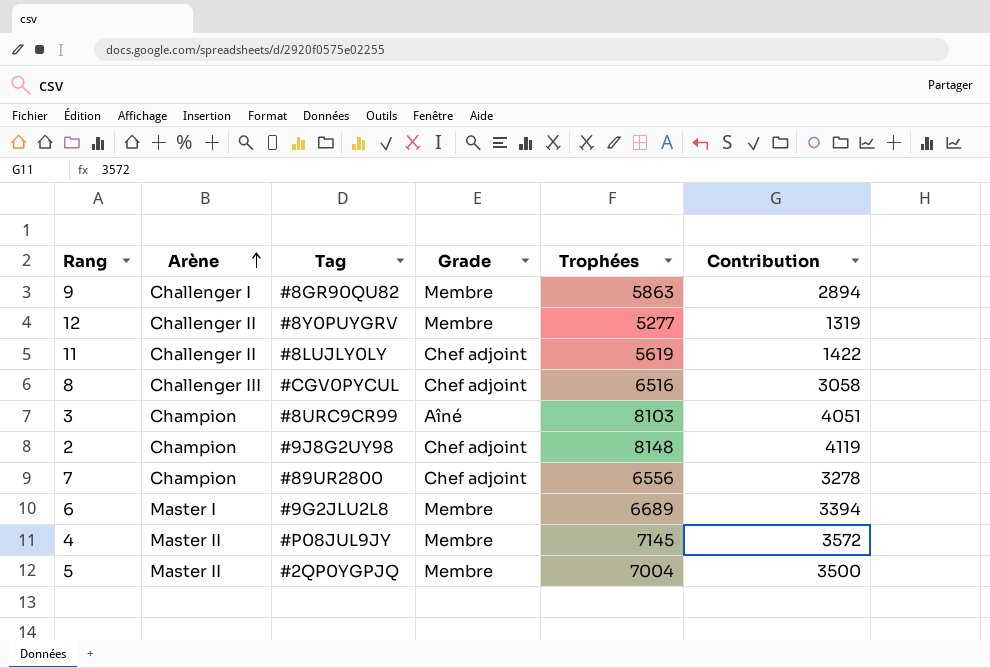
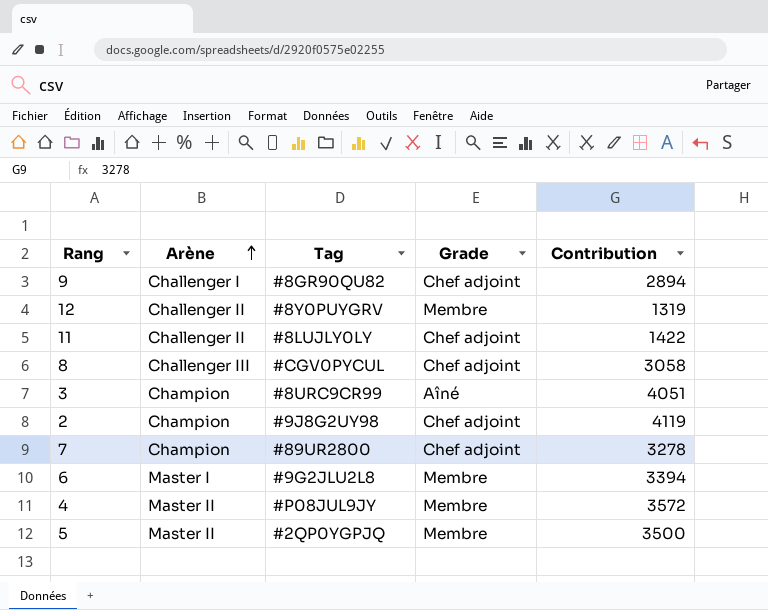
column Trophées | position: 5 -> none
9 | Grade: Membre -> Chef adjoint

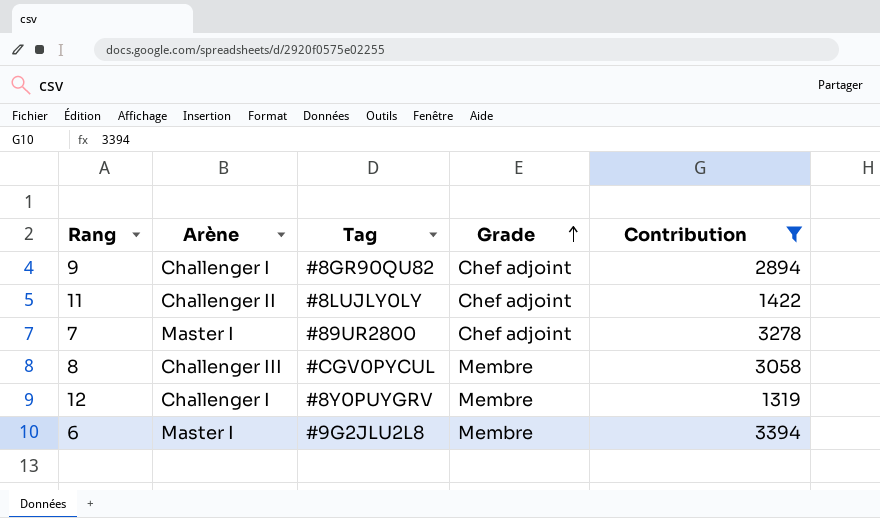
filter: none -> Contribution <= 3394
row order: Arène ascending -> Grade ascending
7 | Arène: Champion -> Master I
8 | Grade: Chef adjoint -> Membre
12 | Arène: Challenger II -> Challenger I

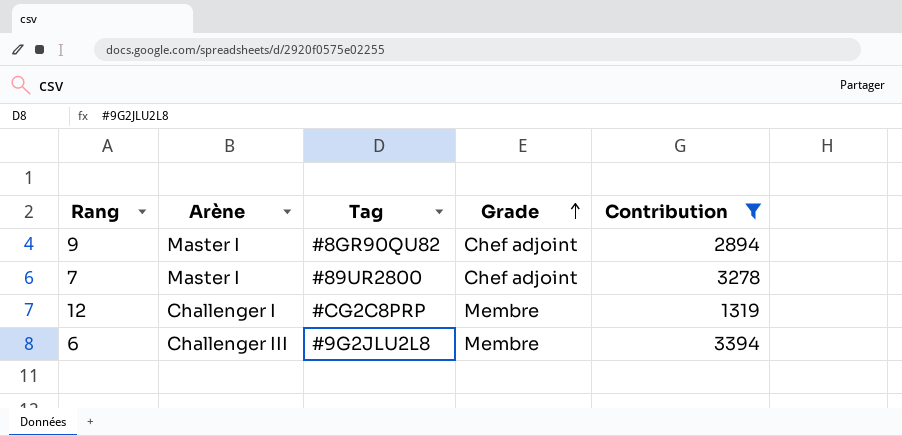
row 11: Challenger II | #8LUJLY0LY | Chef adjoint | 1422 -> none
row 8: Challenger III | #CGV0PYCUL | Membre | 3058 -> none
9 | Arène: Challenger I -> Master I
12 | Tag: #8Y0PUYGRV -> #CG2C8PRP
6 | Arène: Master I -> Challenger III

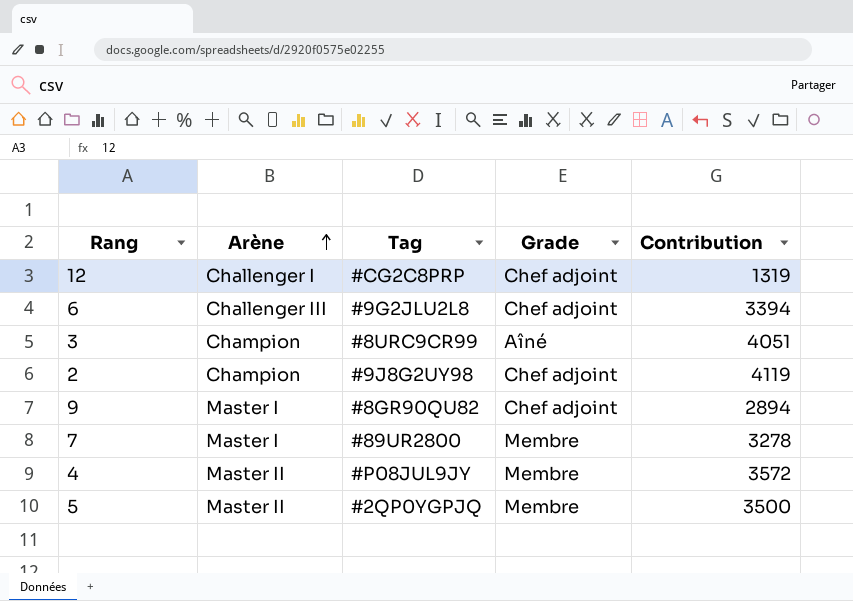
filter: Contribution <= 3394 -> none
row order: Grade ascending -> Arène ascending
12 | Grade: Membre -> Chef adjoint
6 | Grade: Membre -> Chef adjoint
7 | Grade: Chef adjoint -> Membre

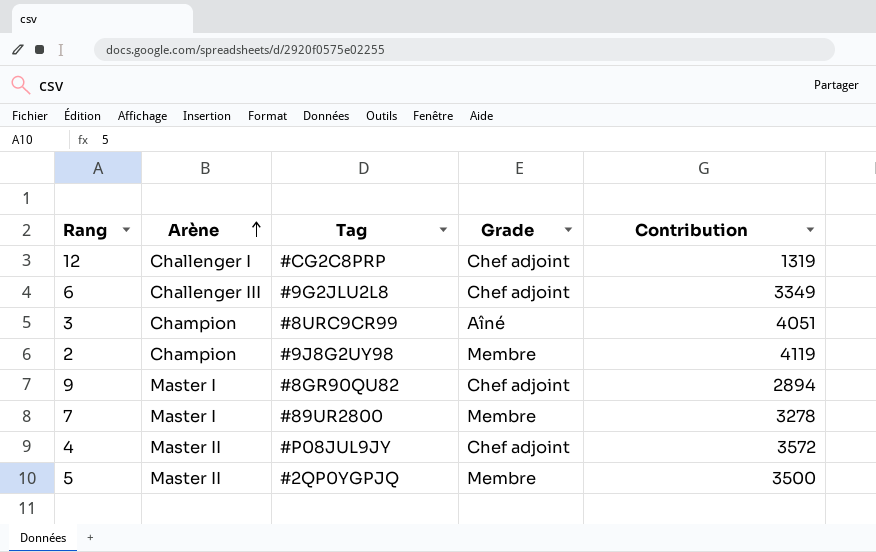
6 | Contribution: 3394 -> 3349
2 | Grade: Chef adjoint -> Membre
4 | Grade: Membre -> Chef adjoint

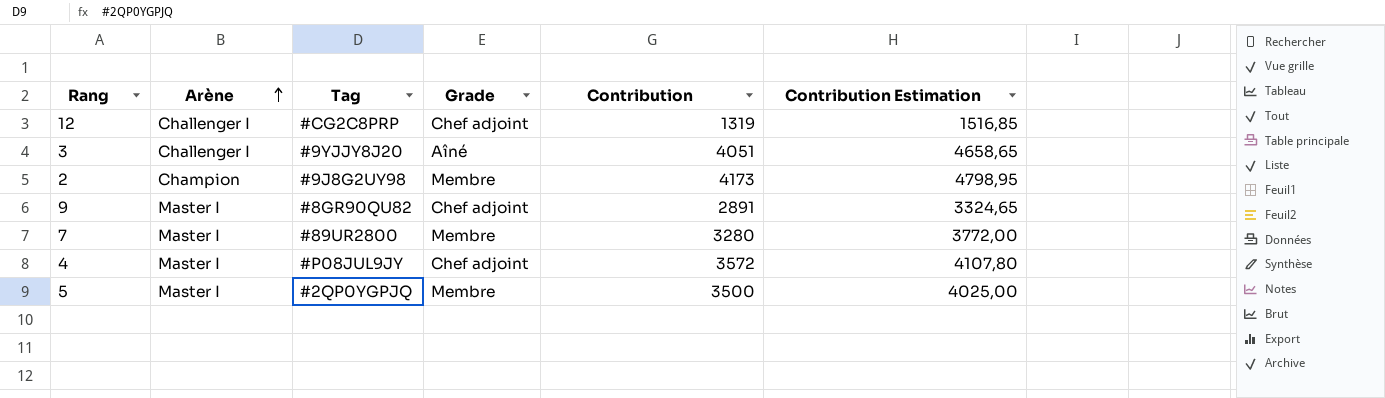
column Contribution Estimation | formula: none -> [Contribution] * 1,15
row 6: Challenger III | #9G2JLU2L8 | Chef adjoint | 3349 -> none
3 | Arène: Champion -> Challenger I
3 | Tag: #8URC9CR99 -> #9YJJY8J20
2 | Contribution: 4119 -> 4173
9 | Contribution: 2894 -> 2891
7 | Contribution: 3278 -> 3280
4 | Arène: Master II -> Master I
5 | Arène: Master II -> Master I

